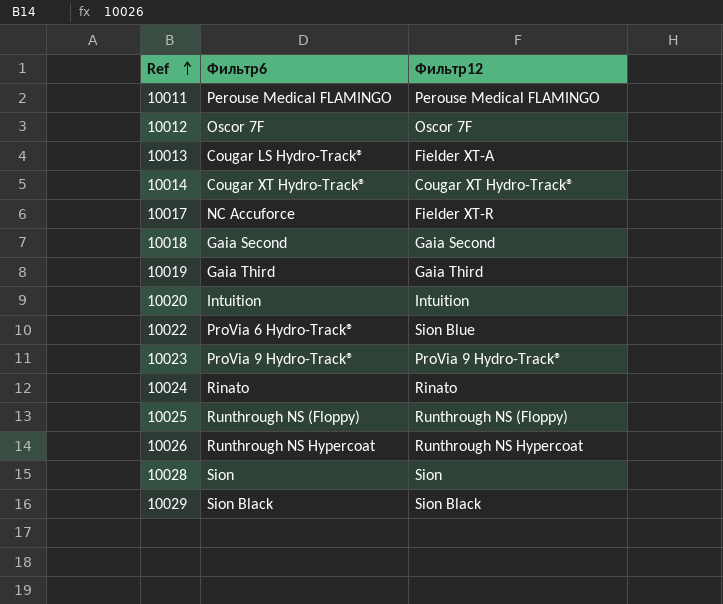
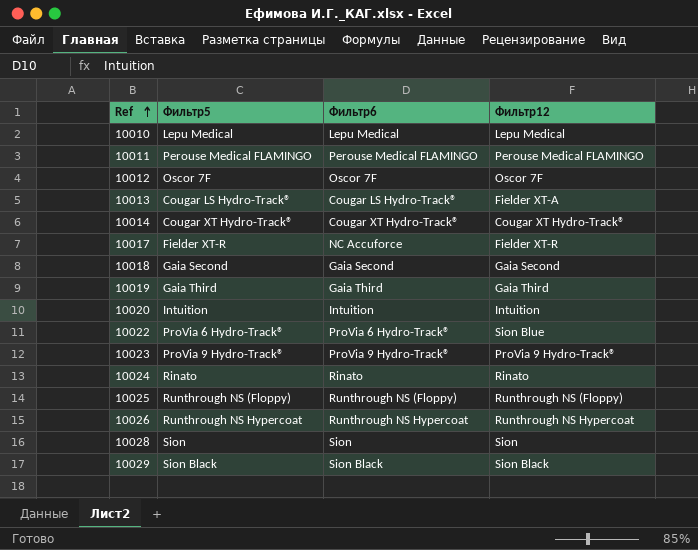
column Фильтр5 | position: none -> 2
row 10010: none -> Lepu Medical | Lepu Medical | Lepu Medical

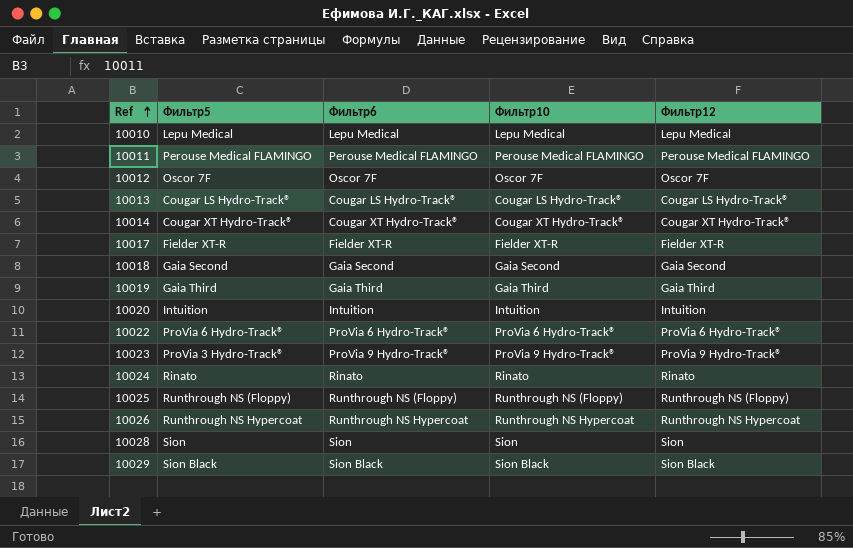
column Фильтр10 | position: none -> 4
10013 | Фильтр12: Fielder XT-A -> Cougar LS Hydro-Track®
10017 | Фильтр6: NC Accuforce -> Fielder XT-R
10022 | Фильтр12: Sion Blue -> ProVia 6 Hydro-Track®
10023 | Фильтр5: ProVia 9 Hydro-Track® -> ProVia 3 Hydro-Track®

